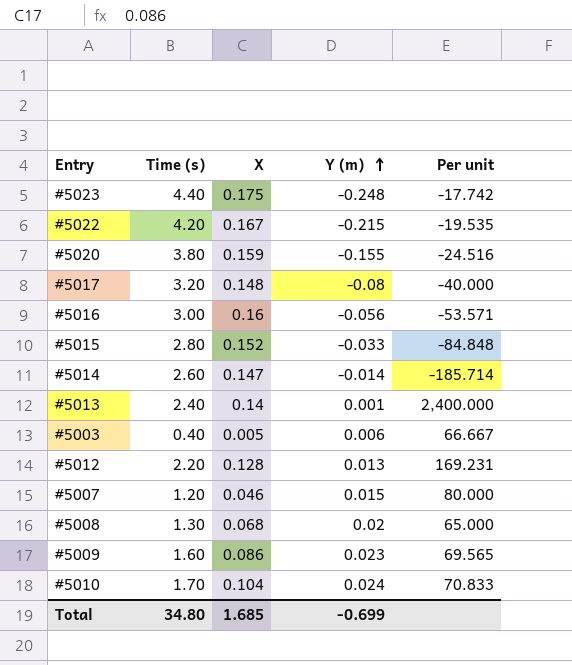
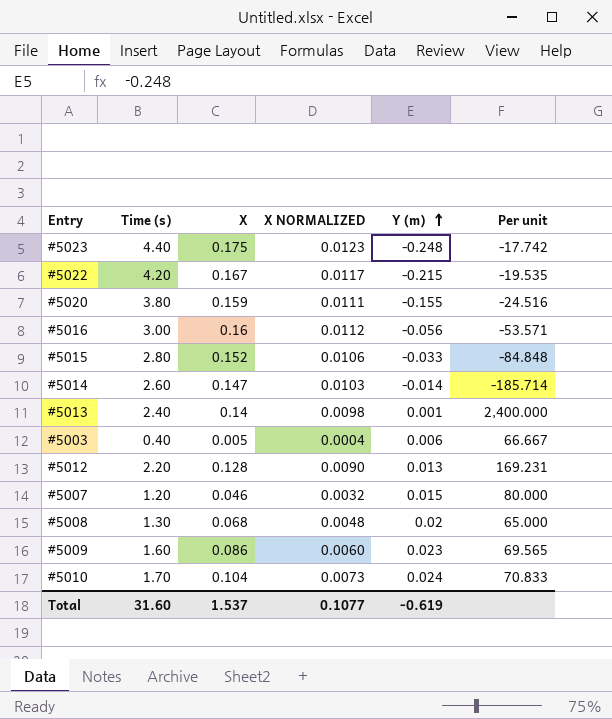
column X NORMALIZED | formula: none -> [X] * 0.07
row #5017: 3.20 | 0.148 | -0.08 | -40.000 -> none
Total | Time (s): 34.80 -> 31.60
Total | X: 1.685 -> 1.537
Total | Y (m): -0.699 -> -0.619

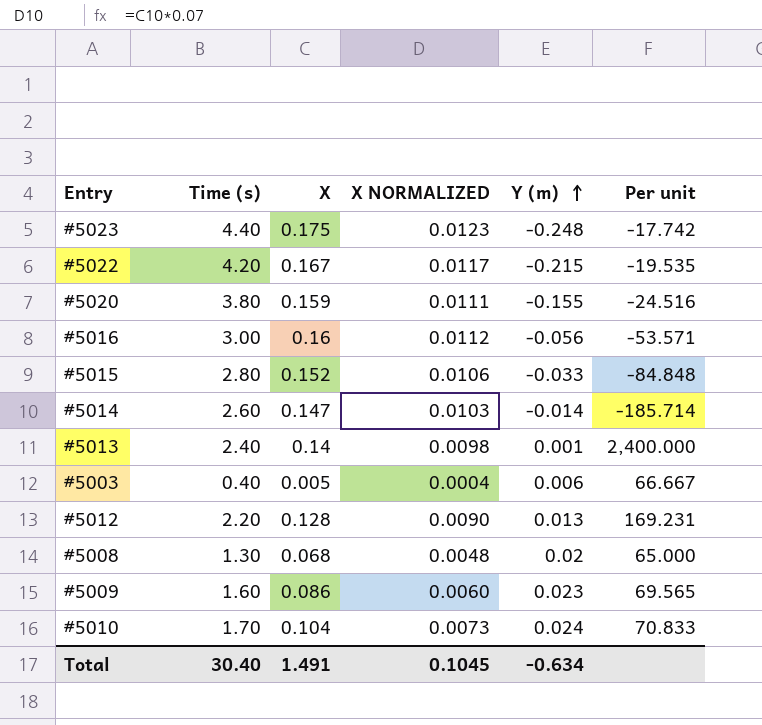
row #5007: 1.20 | 0.046 | 0.0032 | 0.015 | 80.000 -> none
Total | Time (s): 31.60 -> 30.40
Total | X: 1.537 -> 1.491
Total | X NORMALIZED: 0.1077 -> 0.1045
Total | Y (m): -0.619 -> -0.634

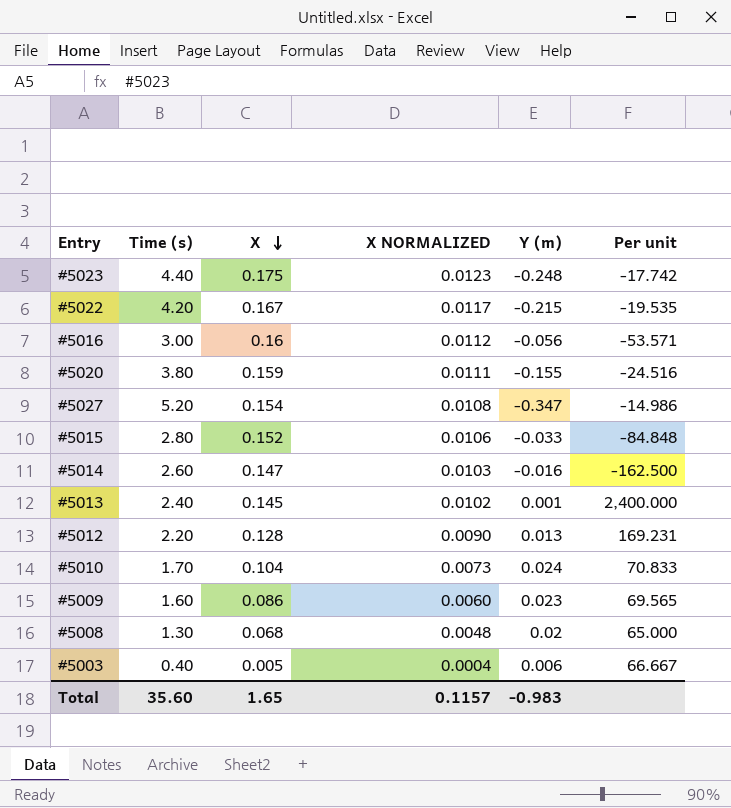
row order: Y (m) ascending -> X descending
row #5027: none -> 5.20 | 0.154 | 0.0108 | -0.347 | -14.986
#5014 | Y (m): -0.014 -> -0.016
#5014 | Per unit: -185.714 -> -162.500
#5013 | X: 0.14 -> 0.145
#5013 | X NORMALIZED: 0.0098 -> 0.0102
Total | Time (s): 30.40 -> 35.60
Total | X: 1.491 -> 1.65
Total | X NORMALIZED: 0.1045 -> 0.1157
Total | Y (m): -0.634 -> -0.983

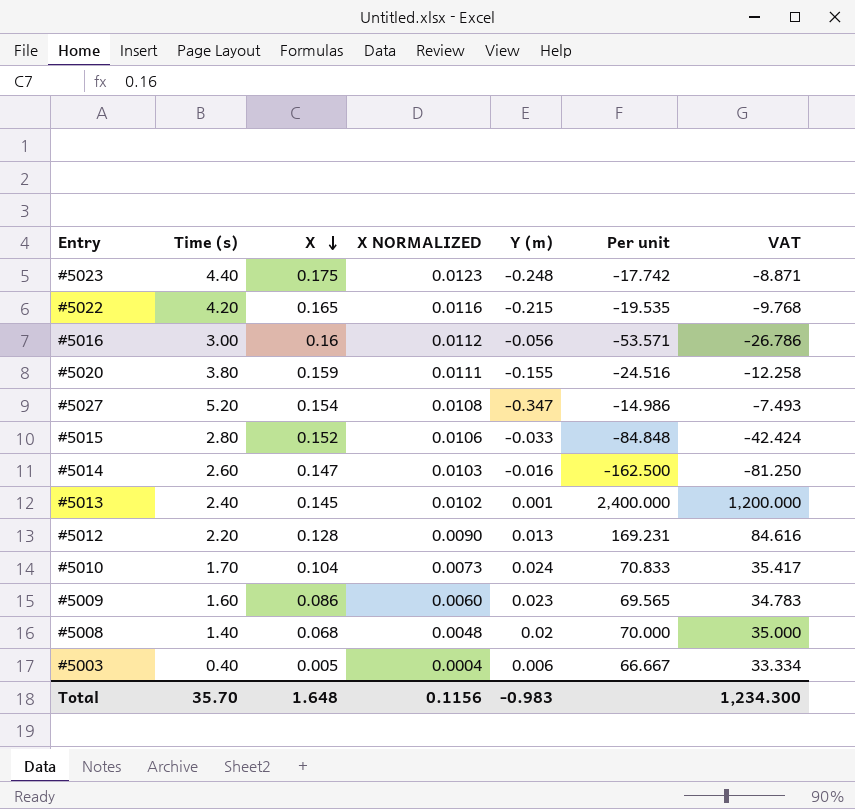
column VAT | formula: none -> [Per unit] * 0.5
#5022 | X: 0.167 -> 0.165
#5022 | X NORMALIZED: 0.0117 -> 0.0116
#5008 | Time (s): 1.30 -> 1.40
#5008 | Per unit: 65.000 -> 70.000
Total | Time (s): 35.60 -> 35.70
Total | X: 1.65 -> 1.648
Total | X NORMALIZED: 0.1157 -> 0.1156

